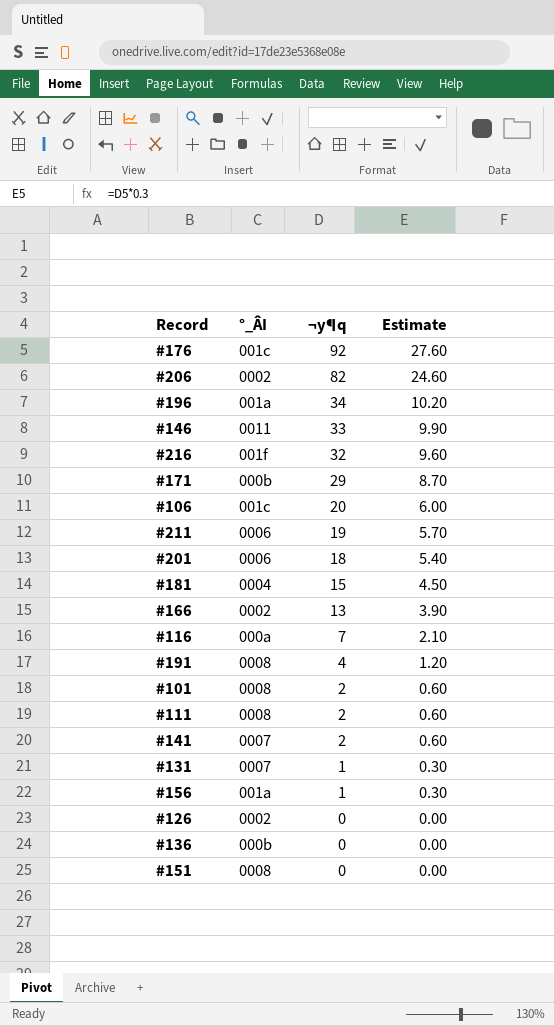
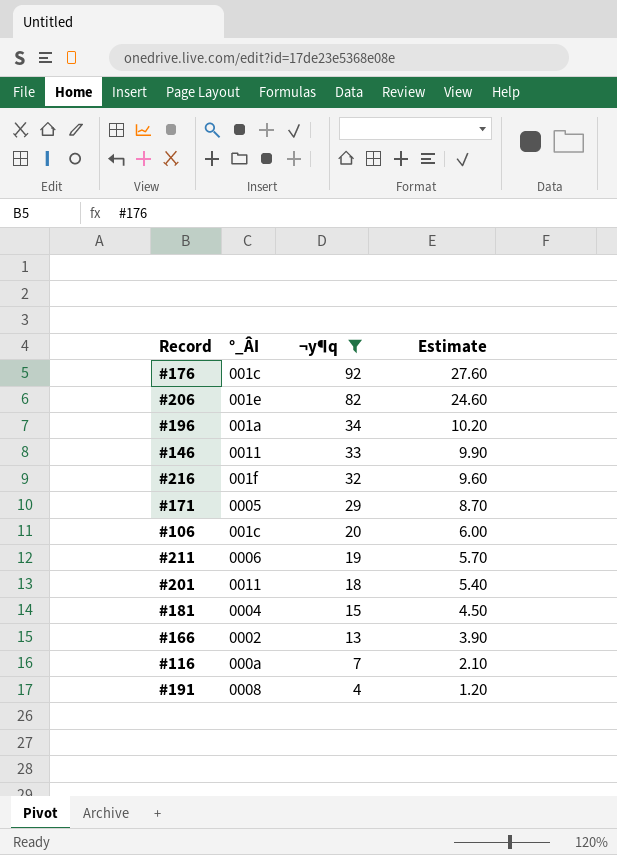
filter: none -> ¬y¶q >= 4
#206 | °_ÂI: 0002 -> 001e
#171 | °_ÂI: 000b -> 0005
#201 | °_ÂI: 0006 -> 0011

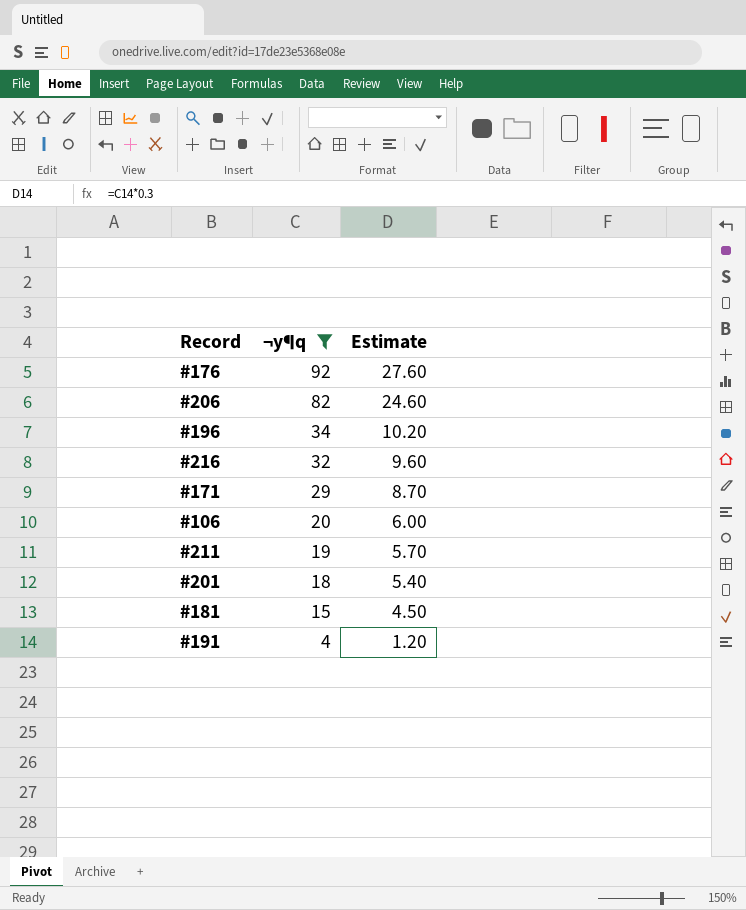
column °_ÂI | position: 2 -> none
row #146: 0011 | 33 | 9.90 -> none
row #166: 0002 | 13 | 3.90 -> none
row #116: 000a | 7 | 2.10 -> none

